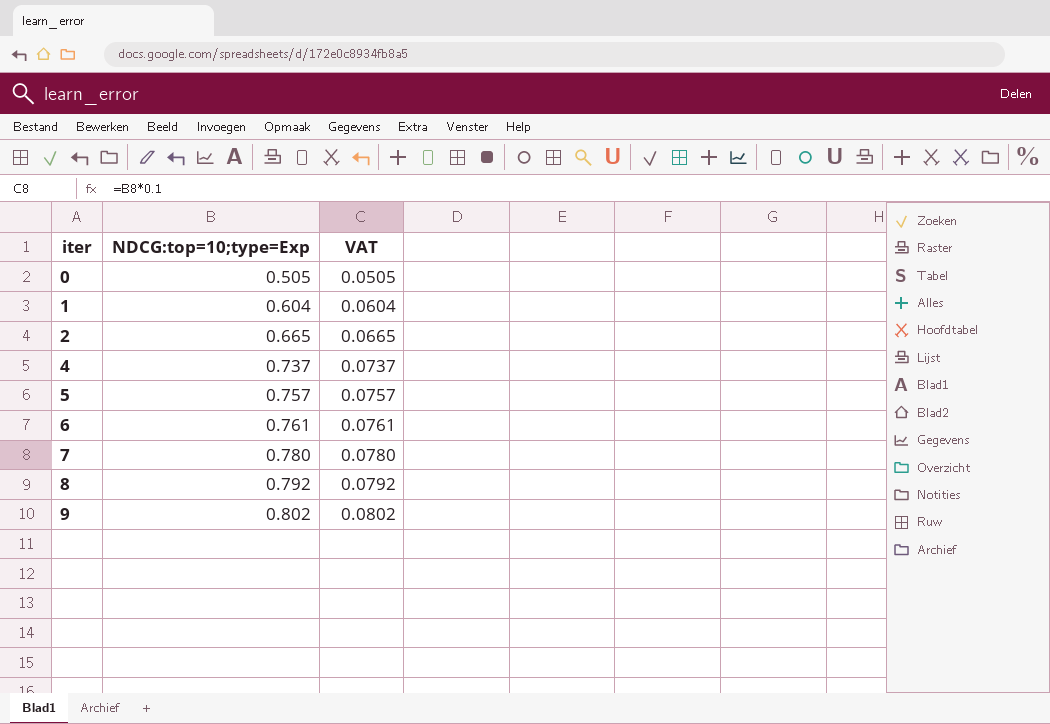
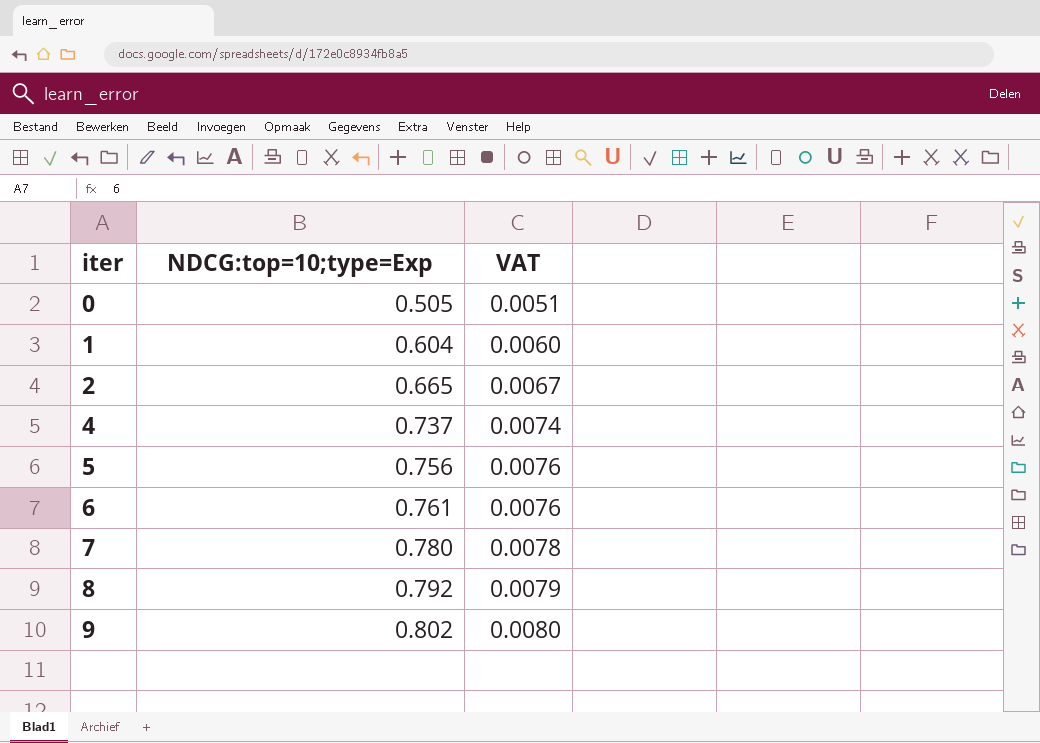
column VAT | formula: [NDCG:top=10;type=Exp] * 0.1 -> [NDCG:top=10;type=Exp] * 0.01
5 | NDCG:top=10;type=Exp: 0.757 -> 0.756

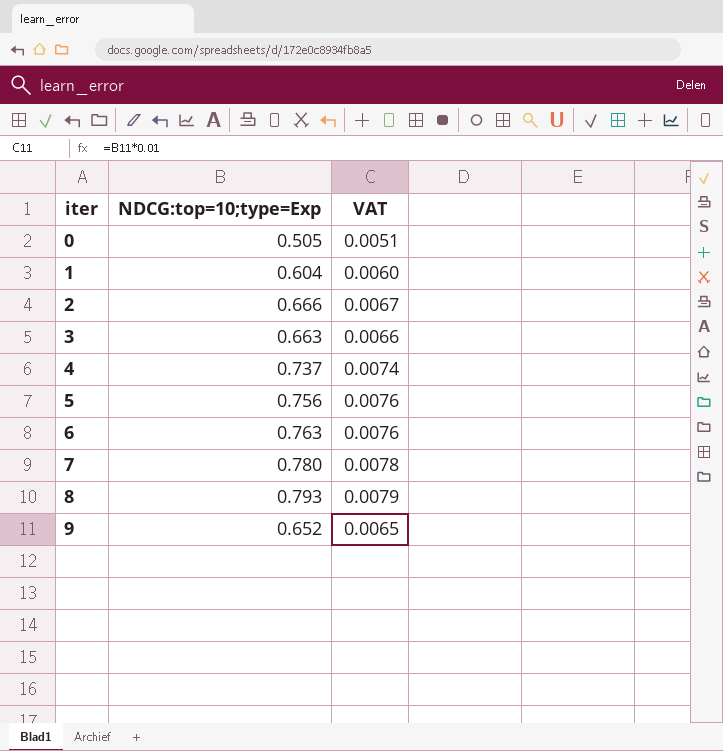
2 | NDCG:top=10;type=Exp: 0.665 -> 0.666
row 3: none -> 0.663 | 0.0066
6 | NDCG:top=10;type=Exp: 0.761 -> 0.763
8 | NDCG:top=10;type=Exp: 0.792 -> 0.793
9 | NDCG:top=10;type=Exp: 0.802 -> 0.652
9 | VAT: 0.0080 -> 0.0065

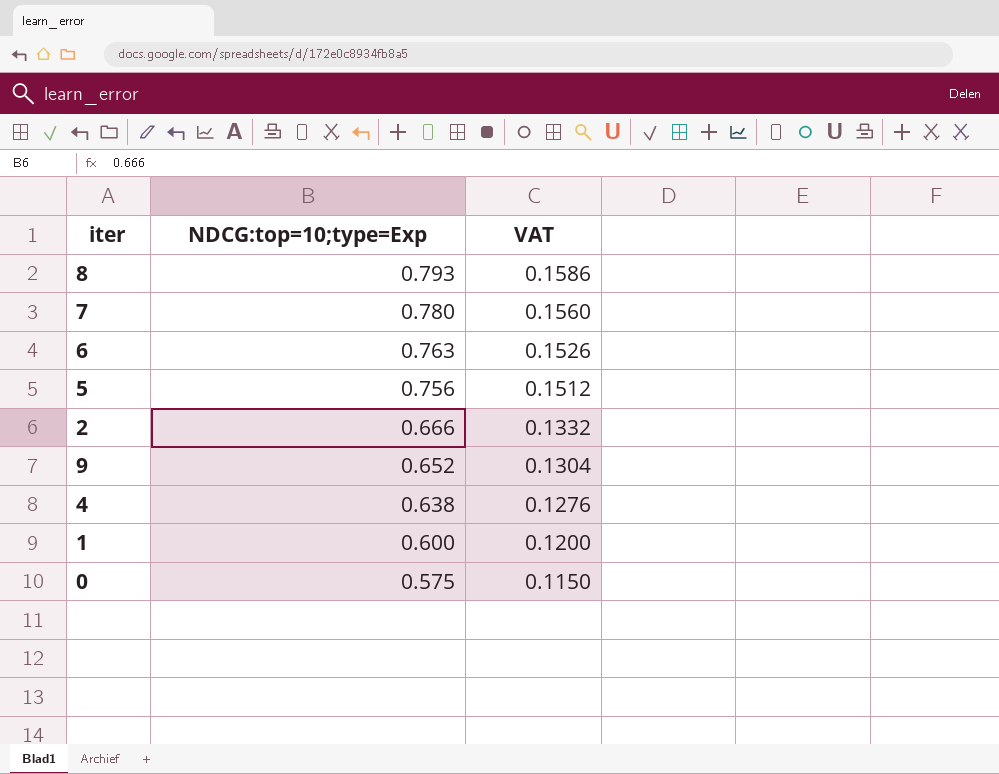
row order: iter ascending -> NDCG:top=10;type=Exp descending
column VAT | formula: [NDCG:top=10;type=Exp] * 0.01 -> [NDCG:top=10;type=Exp] * 0.2
row 3: 0.663 | 0.0066 -> none
4 | NDCG:top=10;type=Exp: 0.737 -> 0.638
1 | NDCG:top=10;type=Exp: 0.604 -> 0.600
0 | NDCG:top=10;type=Exp: 0.505 -> 0.575

